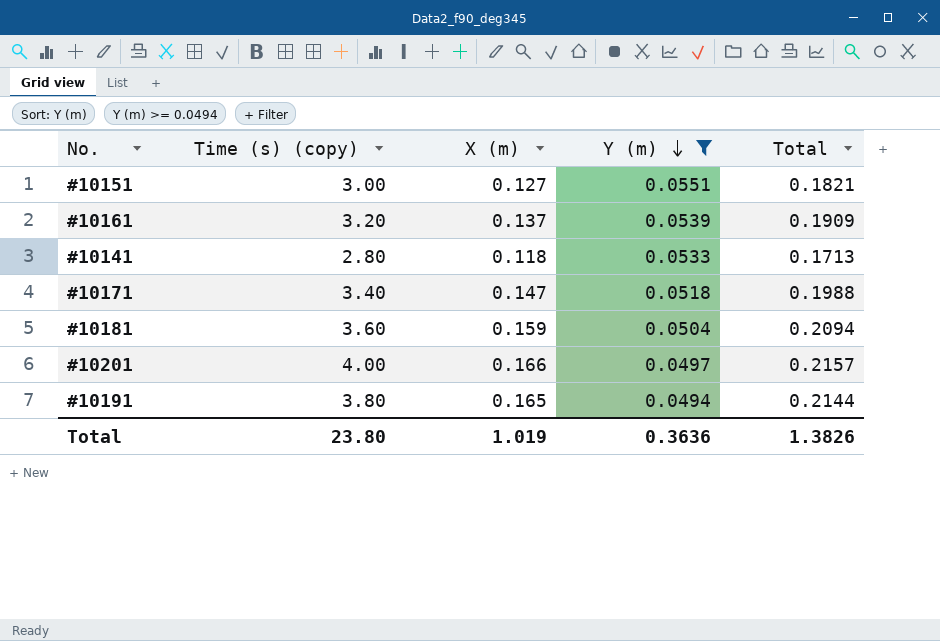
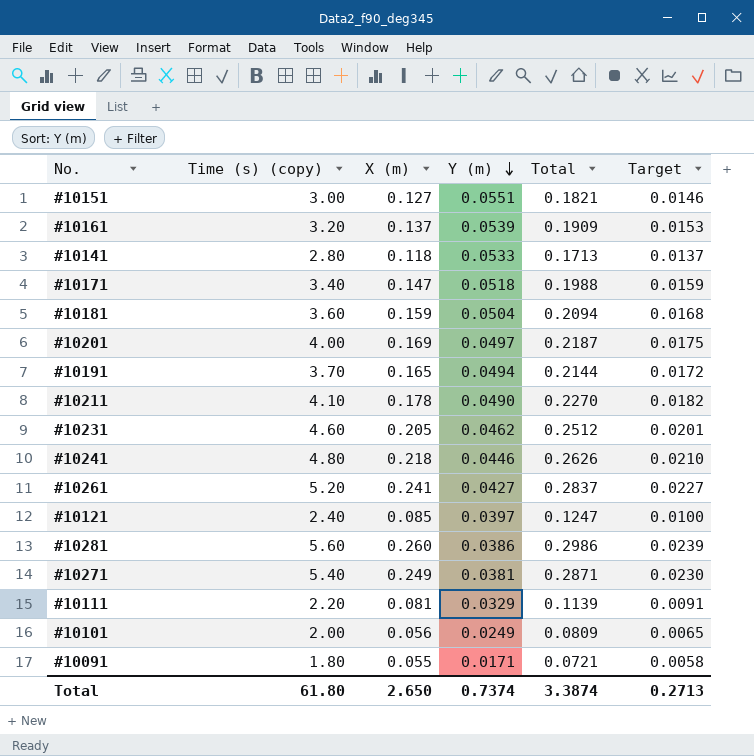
filter: Y (m) >= 0.0494 -> none
column Target | formula: none -> [Total] * 0.08
#10201 | X (m): 0.166 -> 0.169
#10201 | Total: 0.2157 -> 0.2187
#10191 | Time (s) (copy): 3.80 -> 3.70
Total | Time (s) (copy): 23.80 -> 61.80
Total | X (m): 1.019 -> 2.650
Total | Y (m): 0.3636 -> 0.7374
Total | Total: 1.3826 -> 3.3874

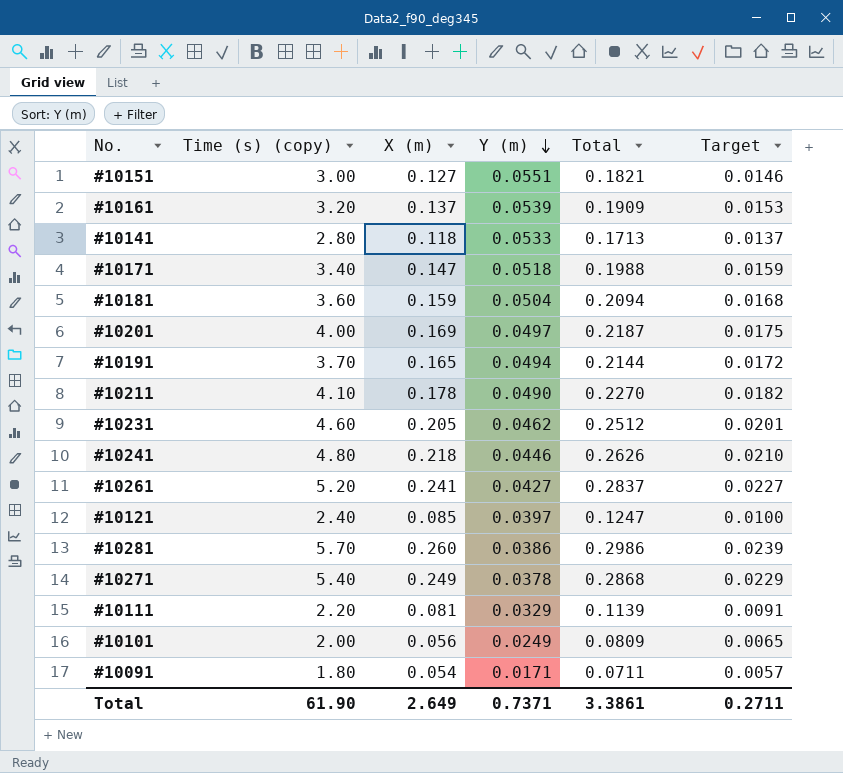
#10281 | Time (s) (copy): 5.60 -> 5.70
#10271 | Y (m): 0.0381 -> 0.0378
#10271 | Total: 0.2871 -> 0.2868
#10271 | Target: 0.0230 -> 0.0229
#10091 | X (m): 0.055 -> 0.054
#10091 | Total: 0.0721 -> 0.0711
#10091 | Target: 0.0058 -> 0.0057
Total | Time (s) (copy): 61.80 -> 61.90
Total | X (m): 2.650 -> 2.649
Total | Y (m): 0.7374 -> 0.7371
Total | Total: 3.3874 -> 3.3861
Total | Target: 0.2713 -> 0.2711

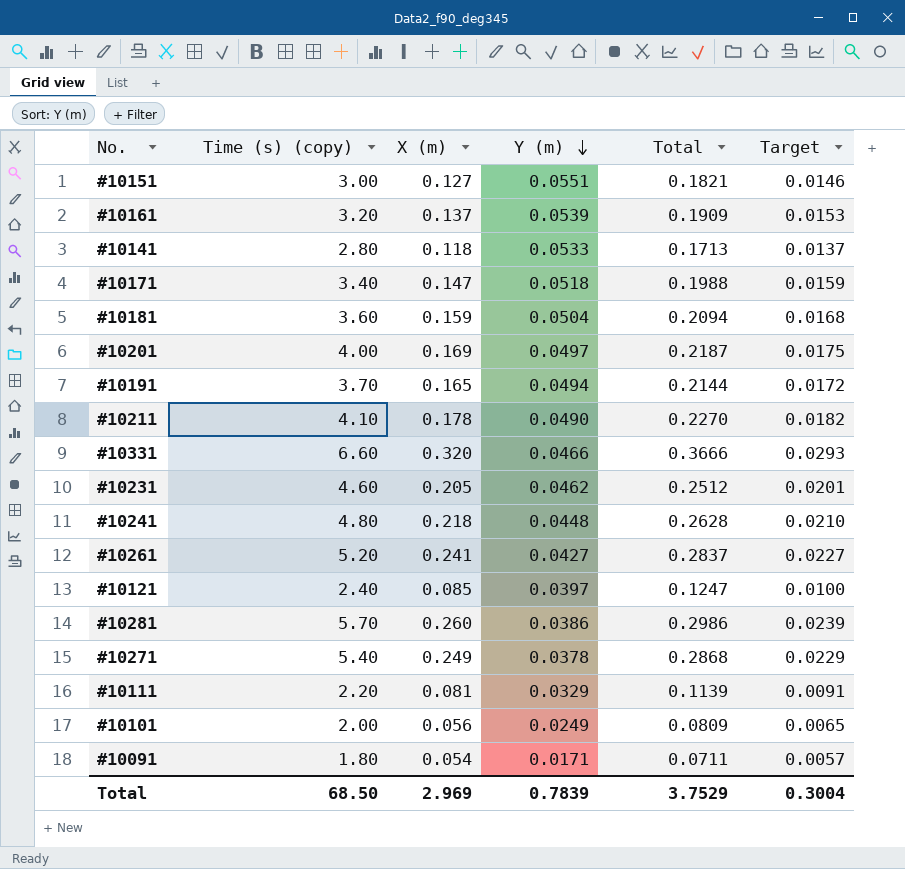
row #10331: none -> 6.60 | 0.320 | 0.0466 | 0.3666 | 0.0293
#10241 | Y (m): 0.0446 -> 0.0448
#10241 | Total: 0.2626 -> 0.2628
Total | Time (s) (copy): 61.90 -> 68.50
Total | X (m): 2.649 -> 2.969
Total | Y (m): 0.7371 -> 0.7839
Total | Total: 3.3861 -> 3.7529
Total | Target: 0.2711 -> 0.3004

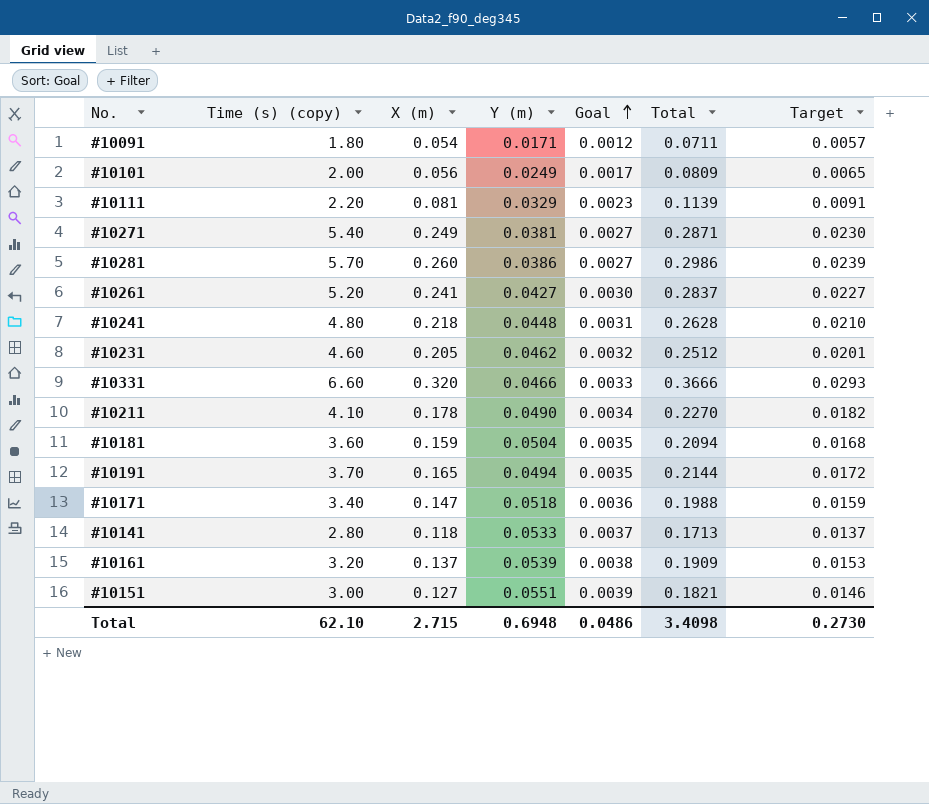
row order: Y (m) descending -> Goal ascending
column Goal | formula: none -> [Y (m)] * 0.07
row #10201: 4.00 | 0.169 | 0.0497 | 0.2187 | 0.0175 -> none
row #10121: 2.40 | 0.085 | 0.0397 | 0.1247 | 0.0100 -> none
#10271 | Y (m): 0.0378 -> 0.0381
#10271 | Total: 0.2868 -> 0.2871
#10271 | Target: 0.0229 -> 0.0230
Total | Time (s) (copy): 68.50 -> 62.10
Total | X (m): 2.969 -> 2.715
Total | Y (m): 0.7839 -> 0.6948
Total | Total: 3.7529 -> 3.4098
Total | Target: 0.3004 -> 0.2730

